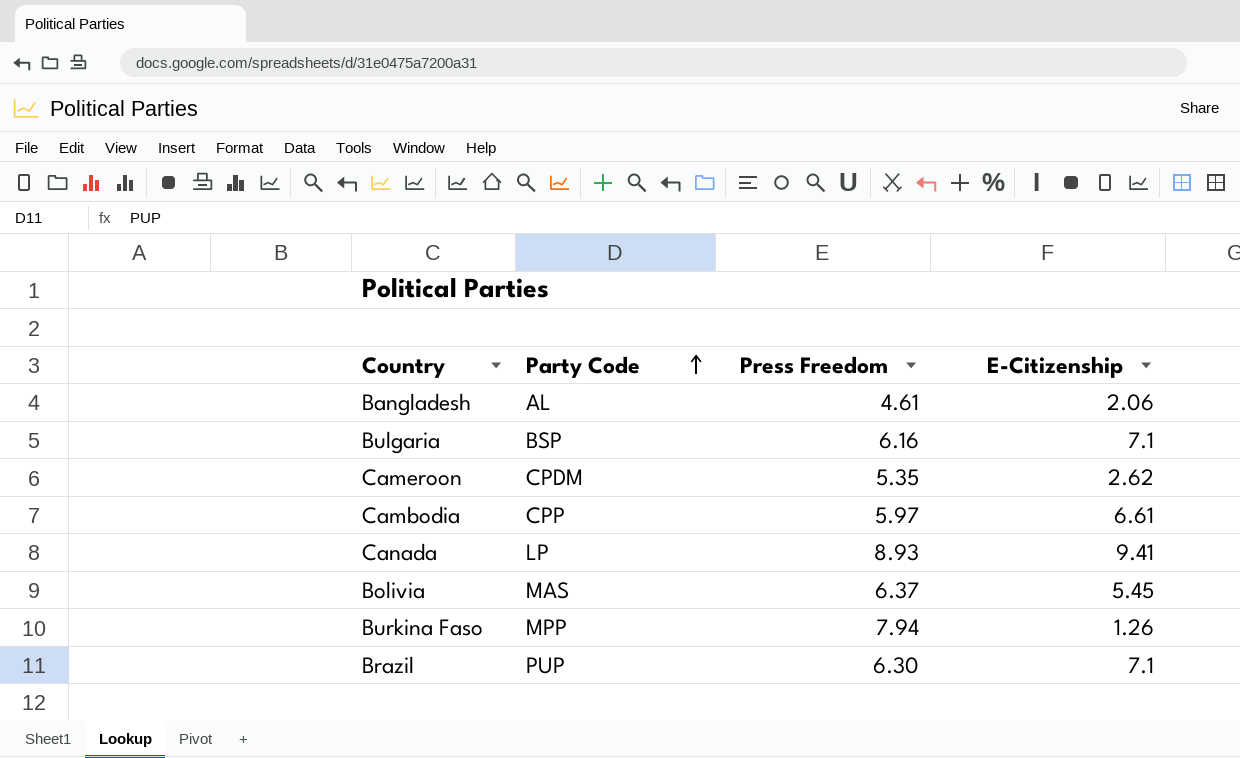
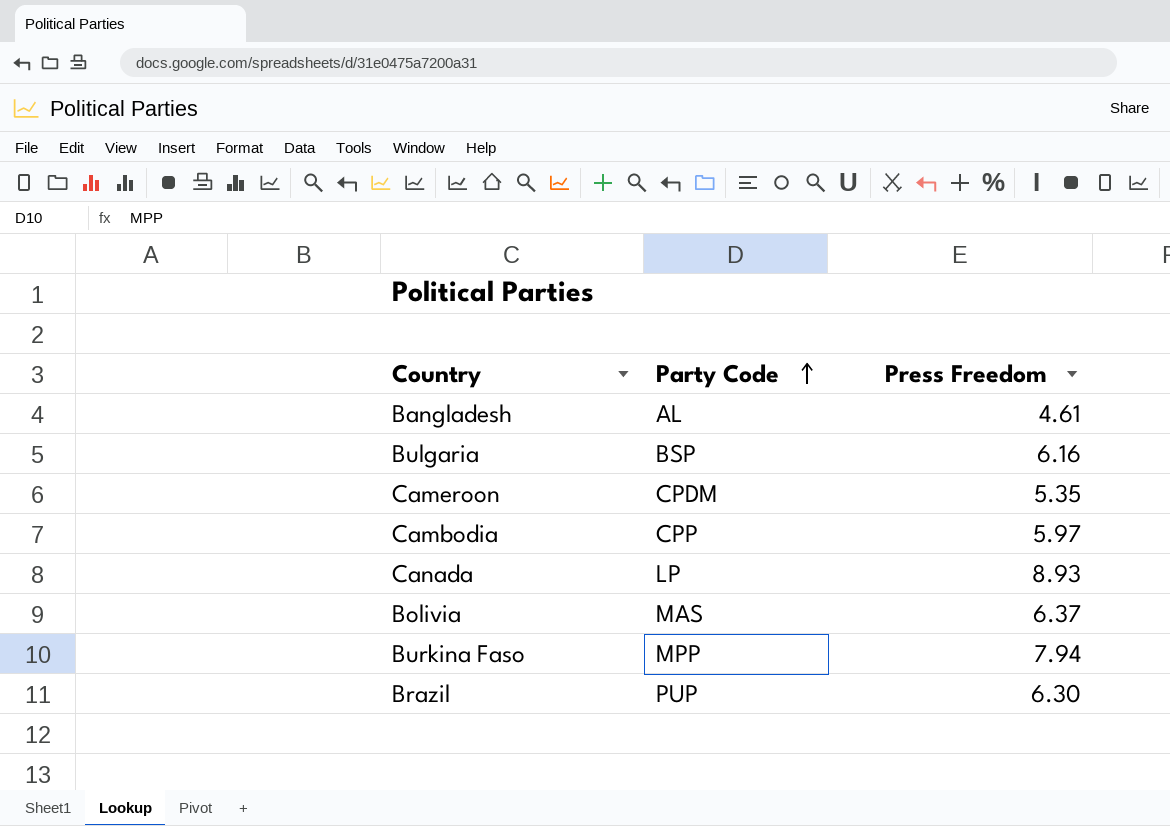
column E-Citizenship | position: 4 -> none

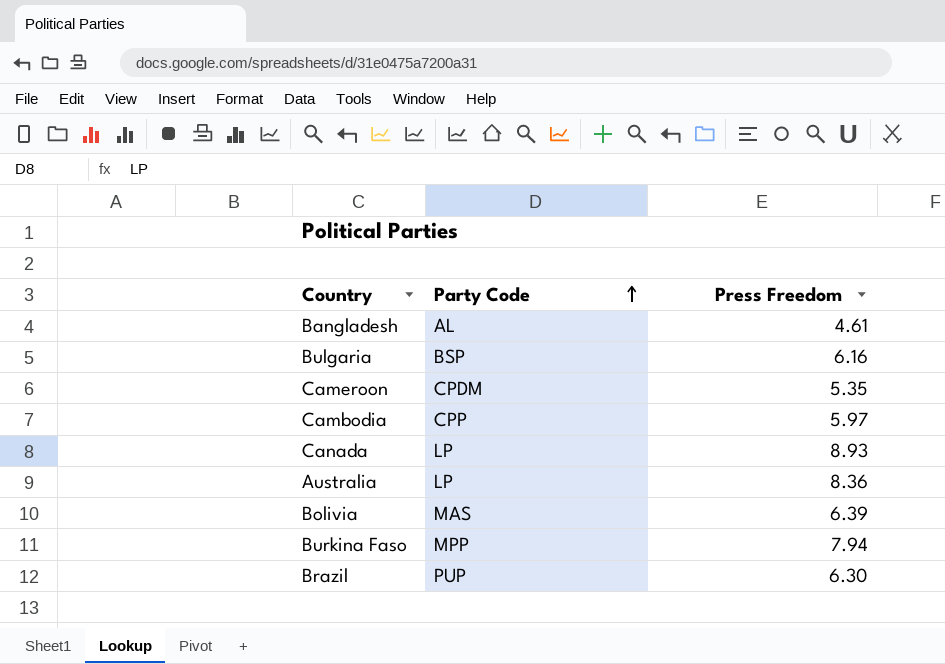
row Australia: none -> LP | 8.36
Bolivia | Press Freedom: 6.37 -> 6.39

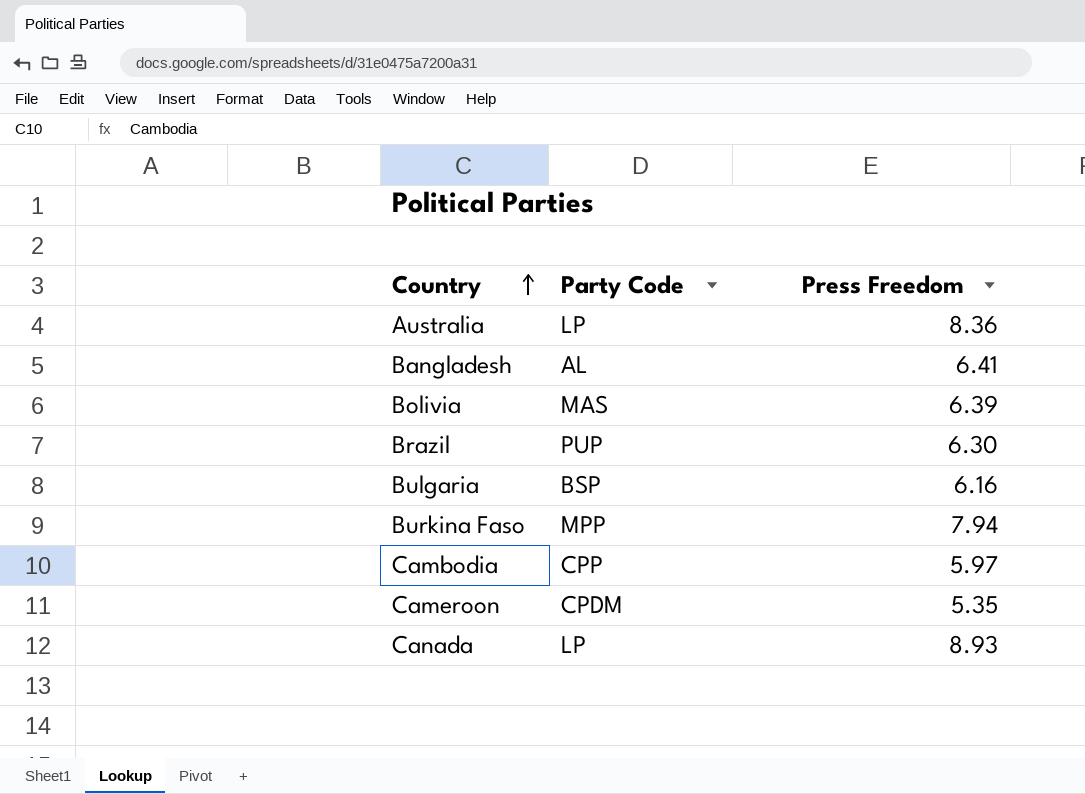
row order: Party Code ascending -> Country ascending
Bangladesh | Press Freedom: 4.61 -> 6.41

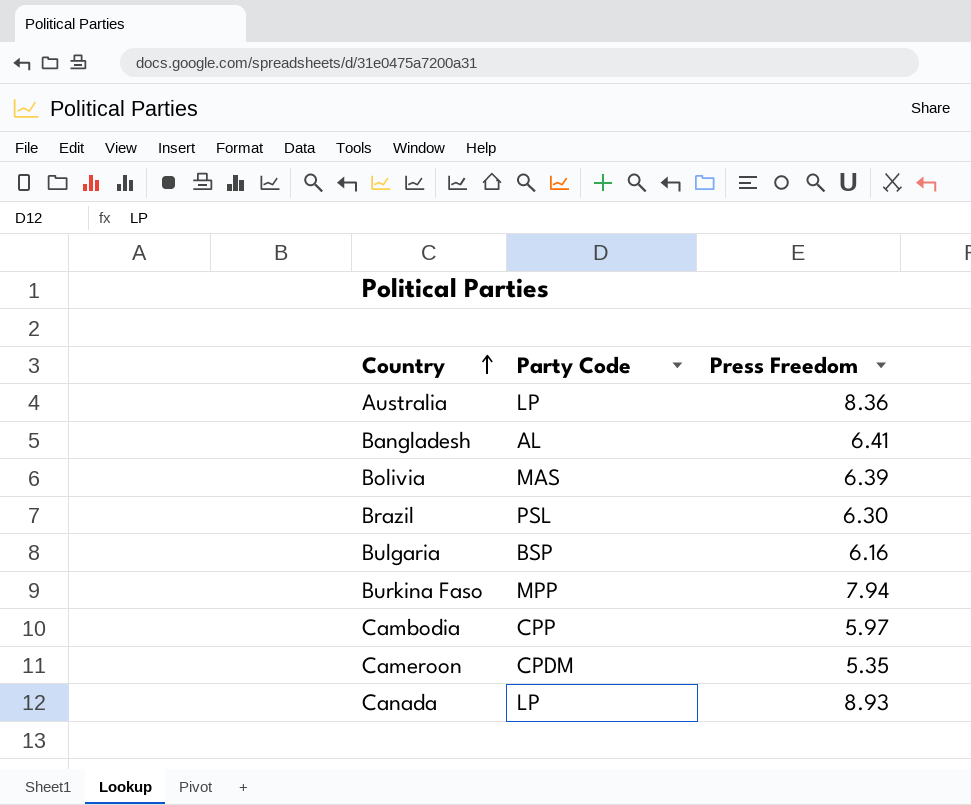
Brazil | Party Code: PUP -> PSL

